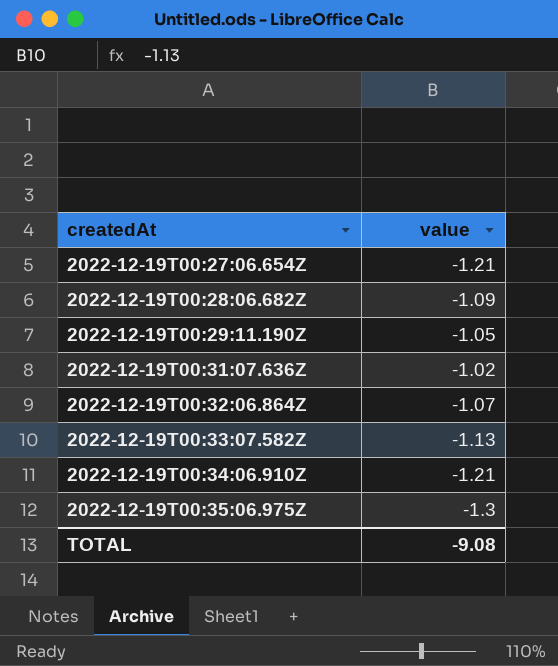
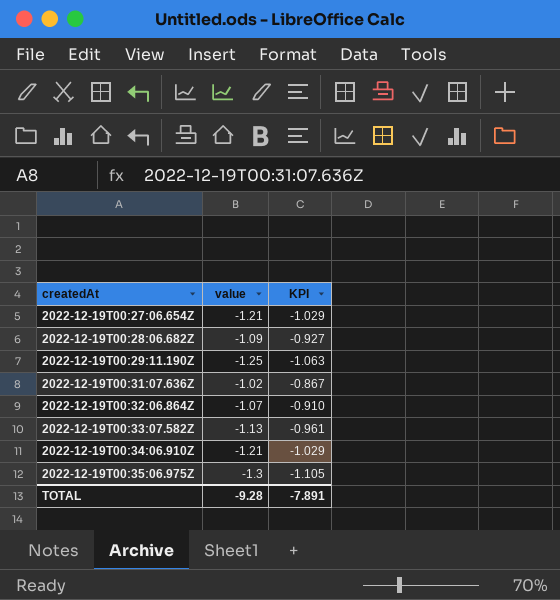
column KPI | formula: none -> [value] * 0.85
2022-12-19T00:29:11.190Z | value: -1.05 -> -1.25
TOTAL | value: -9.08 -> -9.28

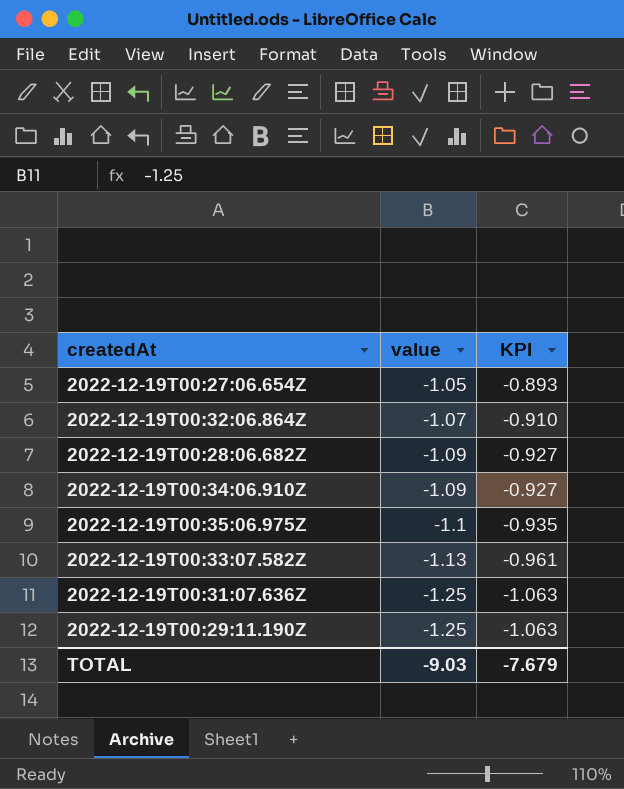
row order: createdAt ascending -> value descending
2022-12-19T00:27:06.654Z | value: -1.21 -> -1.05
2022-12-19T00:27:06.654Z | KPI: -1.029 -> -0.893
2022-12-19T00:34:06.910Z | value: -1.21 -> -1.09
2022-12-19T00:34:06.910Z | KPI: -1.029 -> -0.927
2022-12-19T00:35:06.975Z | value: -1.3 -> -1.1
2022-12-19T00:35:06.975Z | KPI: -1.105 -> -0.935
2022-12-19T00:31:07.636Z | value: -1.02 -> -1.25
2022-12-19T00:31:07.636Z | KPI: -0.867 -> -1.063
TOTAL | value: -9.28 -> -9.03
TOTAL | KPI: -7.891 -> -7.679

